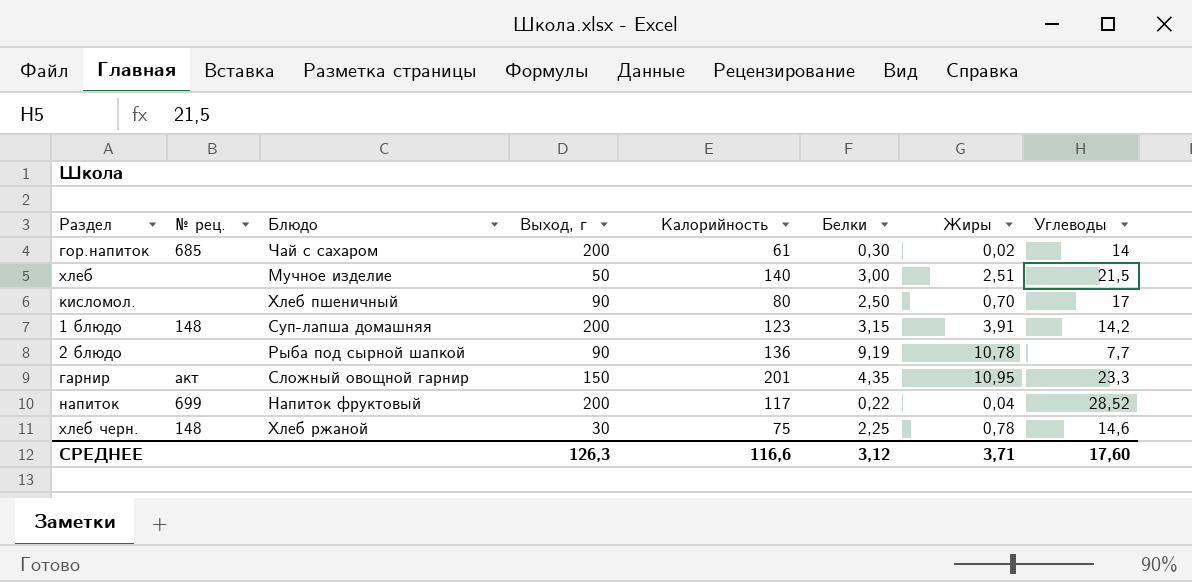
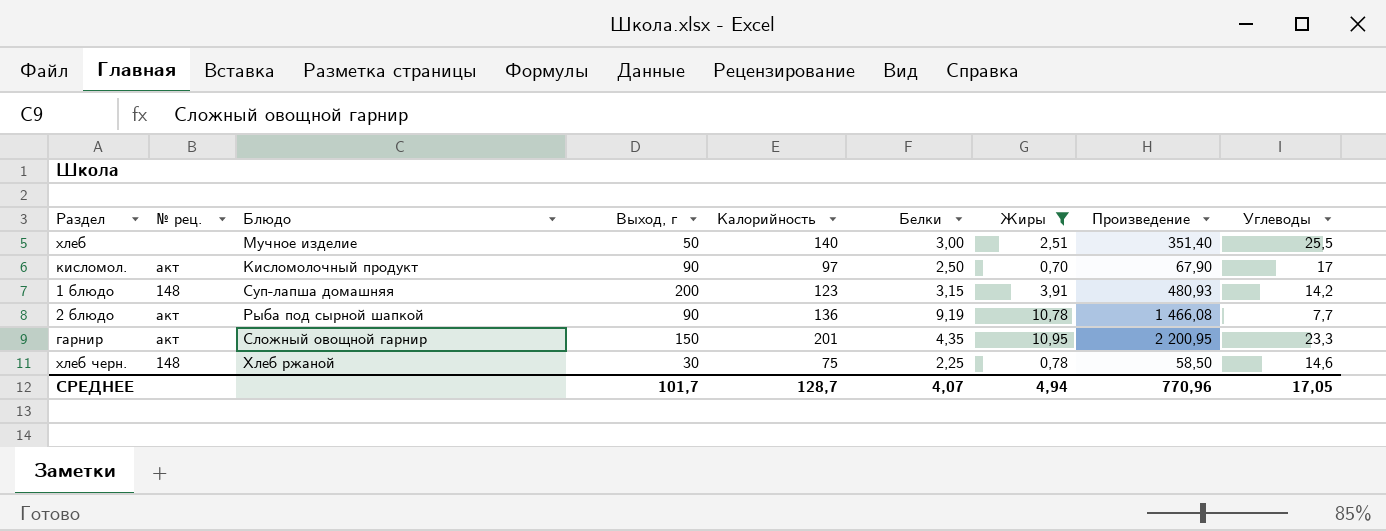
filter: none -> Жиры >= 0,70
column Произведение | formula: none -> [Калорийность] * [Жиры]
хлеб | Углеводы: 21,5 -> 25,5
кисломол. | № рец.: none -> акт
кисломол. | Блюдо: Хлеб пшеничный -> Кисломолочный продукт
кисломол. | Калорийность: 80 -> 97
2 блюдо | № рец.: none -> акт
СРЕДНЕЕ | Выход, г: 126,3 -> 101,7
СРЕДНЕЕ | Калорийность: 116,6 -> 128,7
СРЕДНЕЕ | Белки: 3,12 -> 4,07
СРЕДНЕЕ | Жиры: 3,71 -> 4,94
СРЕДНЕЕ | Углеводы: 17,60 -> 17,05

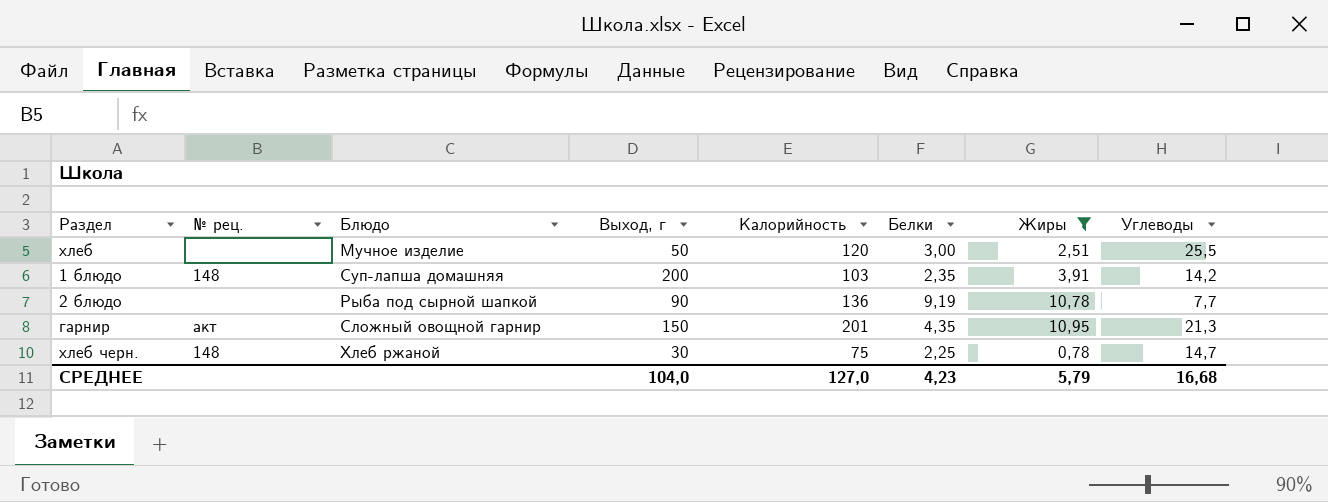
column Произведение | formula: [Калорийность] * [Жиры] -> none
row кисломол.: акт | Кисломолочный продукт | 90 | 97 | 2,50 | 0,70 | 67,90 | 17 -> none
хлеб | Калорийность: 140 -> 120
1 блюдо | Калорийность: 123 -> 103
1 блюдо | Белки: 3,15 -> 2,35
2 блюдо | № рец.: акт -> none
гарнир | Углеводы: 23,3 -> 21,3
хлеб черн. | Углеводы: 14,6 -> 14,7
СРЕДНЕЕ | Выход, г: 101,7 -> 104,0
СРЕДНЕЕ | Калорийность: 128,7 -> 127,0
СРЕДНЕЕ | Белки: 4,07 -> 4,23
СРЕДНЕЕ | Жиры: 4,94 -> 5,79
СРЕДНЕЕ | Углеводы: 17,05 -> 16,68

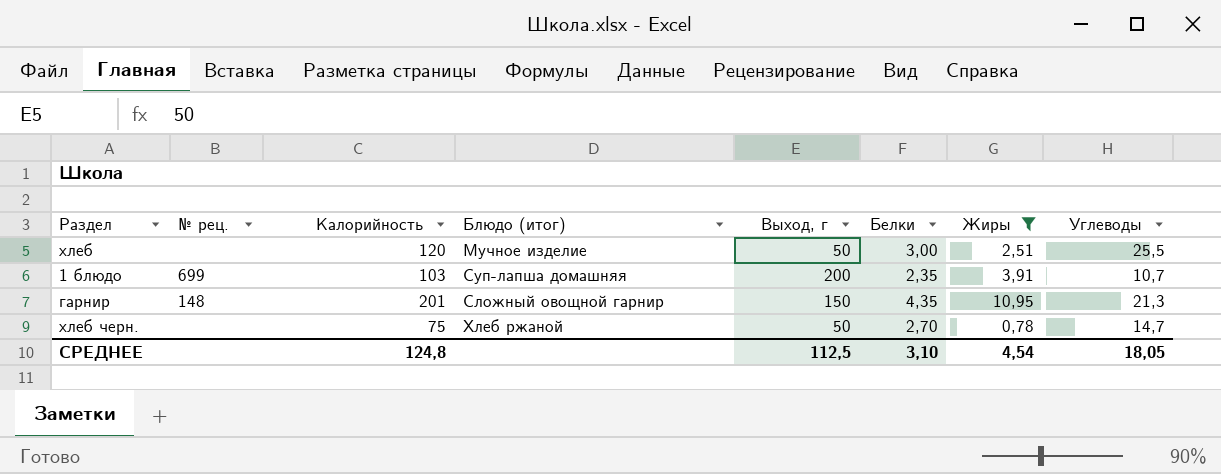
column Калорийность | position: 5 -> 3
column name: Блюдо -> Блюдо (итог)
row 2 блюдо: none | Рыба под сырной шапкой | 90 | 136 | 9,19 | 10,78 | 7,7 -> none
1 блюдо | № рец.: 148 -> 699
1 блюдо | Углеводы: 14,2 -> 10,7
гарнир | № рец.: акт -> 148
хлеб черн. | № рец.: 148 -> none
хлеб черн. | Выход, г: 30 -> 50
хлеб черн. | Белки: 2,25 -> 2,70
СРЕДНЕЕ | Калорийность: 127,0 -> 124,8
СРЕДНЕЕ | Выход, г: 104,0 -> 112,5
СРЕДНЕЕ | Белки: 4,23 -> 3,10
СРЕДНЕЕ | Жиры: 5,79 -> 4,54
СРЕДНЕЕ | Углеводы: 16,68 -> 18,05

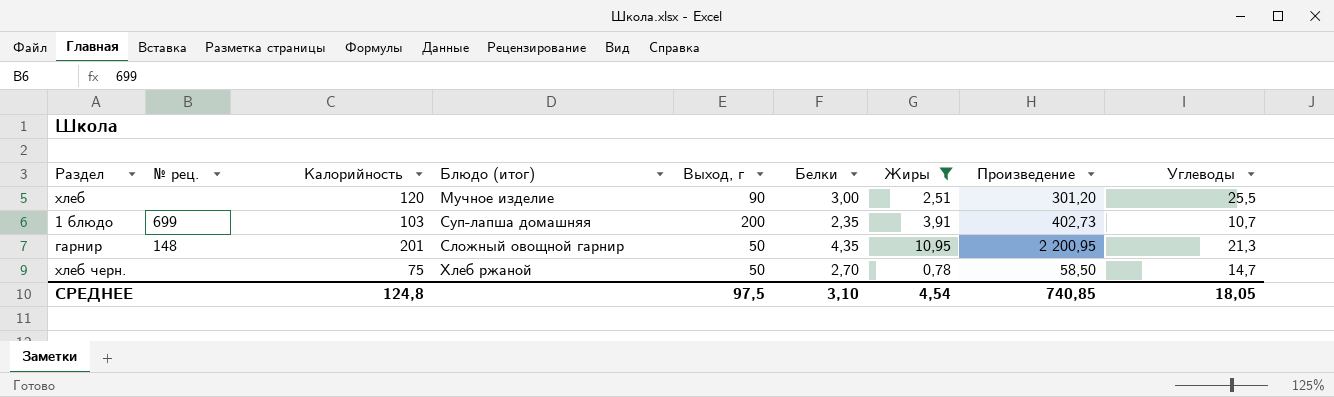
column Произведение | formula: none -> [Калорийность] * [Жиры]
хлеб | Выход, г: 50 -> 90
гарнир | Выход, г: 150 -> 50
СРЕДНЕЕ | Выход, г: 112,5 -> 97,5

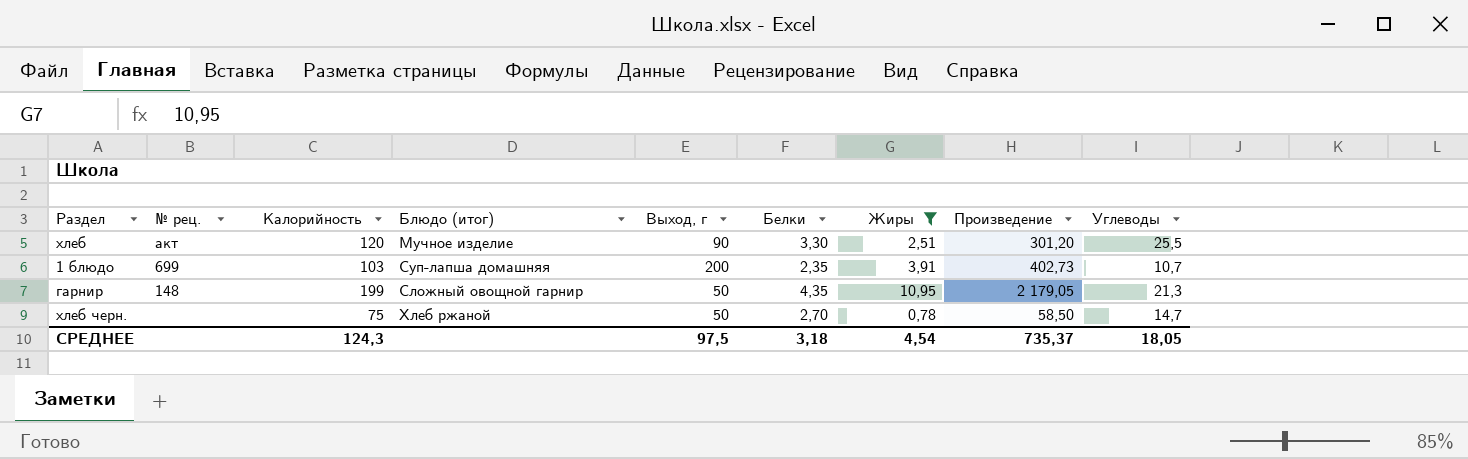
хлеб | № рец.: none -> акт
хлеб | Белки: 3,00 -> 3,30
гарнир | Калорийность: 201 -> 199
гарнир | Произведение: 2 200,95 -> 2 179,05
СРЕДНЕЕ | Калорийность: 124,8 -> 124,3
СРЕДНЕЕ | Белки: 3,10 -> 3,18
СРЕДНЕЕ | Произведение: 740,85 -> 735,37

